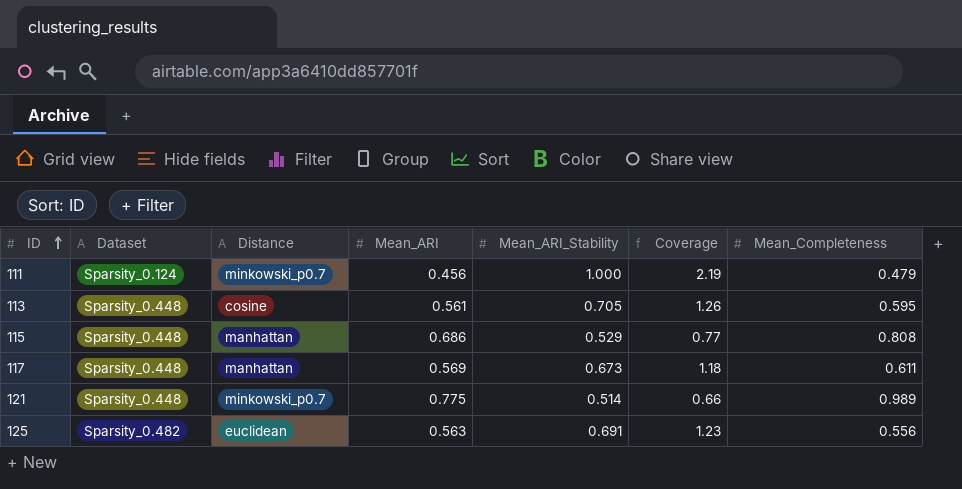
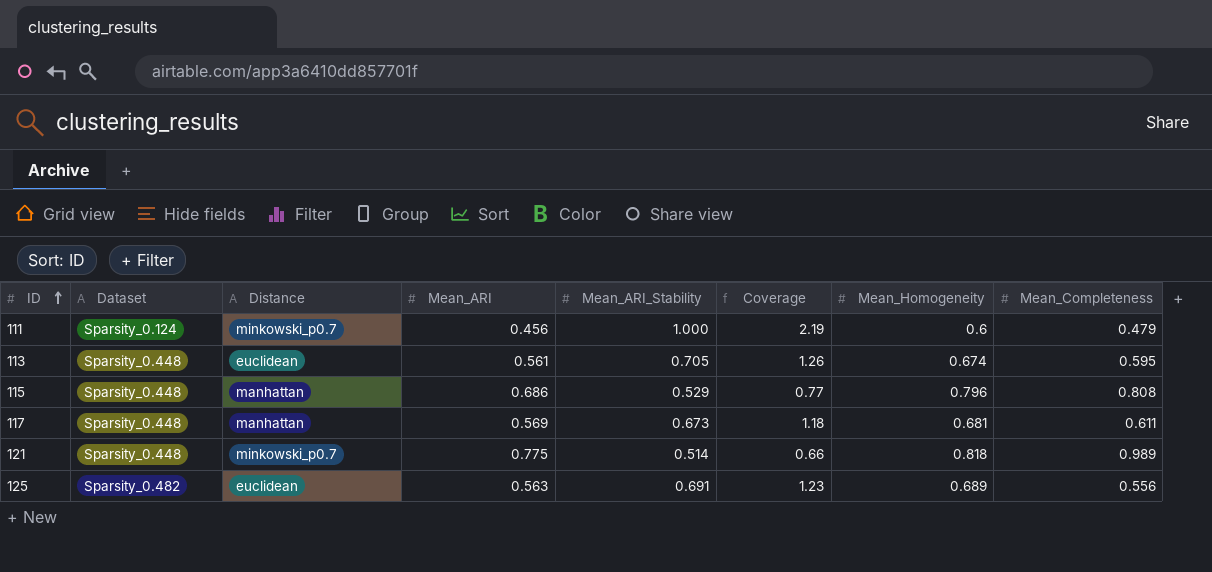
column Mean_Homogeneity | position: none -> 7
113 | Distance: cosine -> euclidean

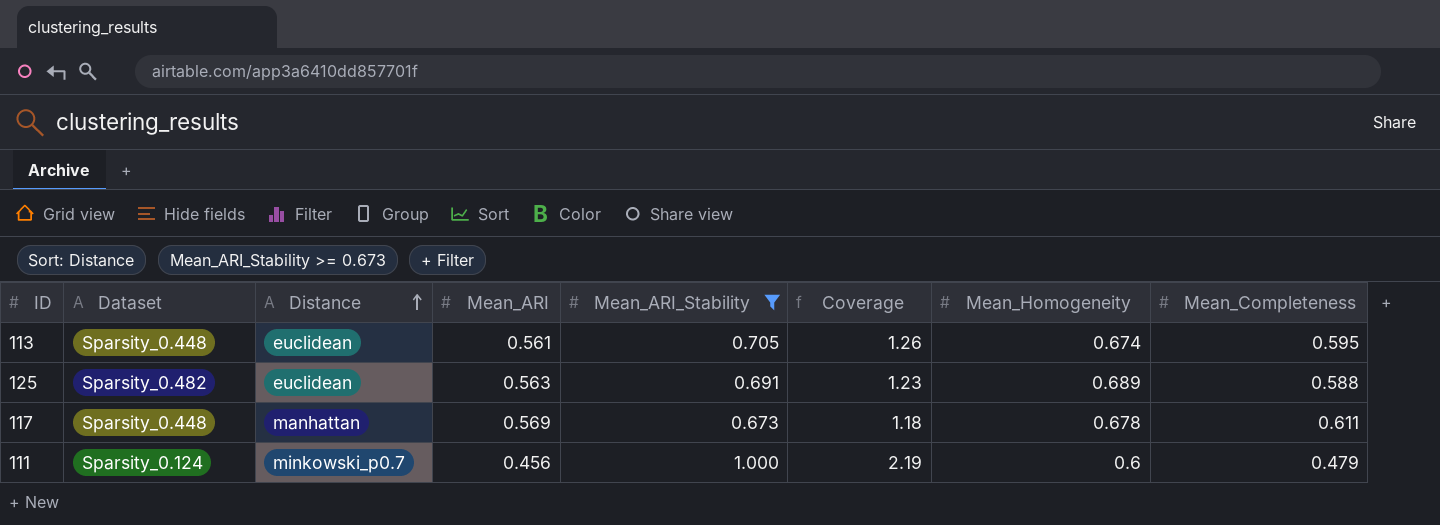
filter: none -> Mean_ARI_Stability >= 0.673
row order: ID ascending -> Distance ascending
125 | Mean_Completeness: 0.556 -> 0.588
117 | Mean_Homogeneity: 0.681 -> 0.678

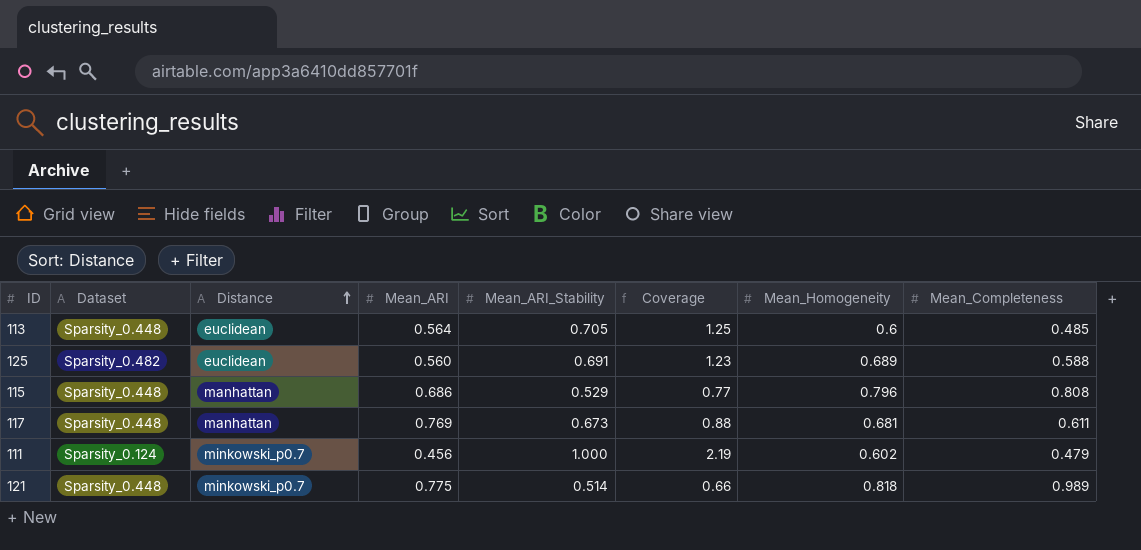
filter: Mean_ARI_Stability >= 0.673 -> none
113 | Mean_ARI: 0.561 -> 0.564
113 | Coverage: 1.26 -> 1.25
113 | Mean_Homogeneity: 0.674 -> 0.6
113 | Mean_Completeness: 0.595 -> 0.485
125 | Mean_ARI: 0.563 -> 0.560
117 | Mean_ARI: 0.569 -> 0.769
117 | Coverage: 1.18 -> 0.88
117 | Mean_Homogeneity: 0.678 -> 0.681
111 | Mean_Homogeneity: 0.6 -> 0.602

